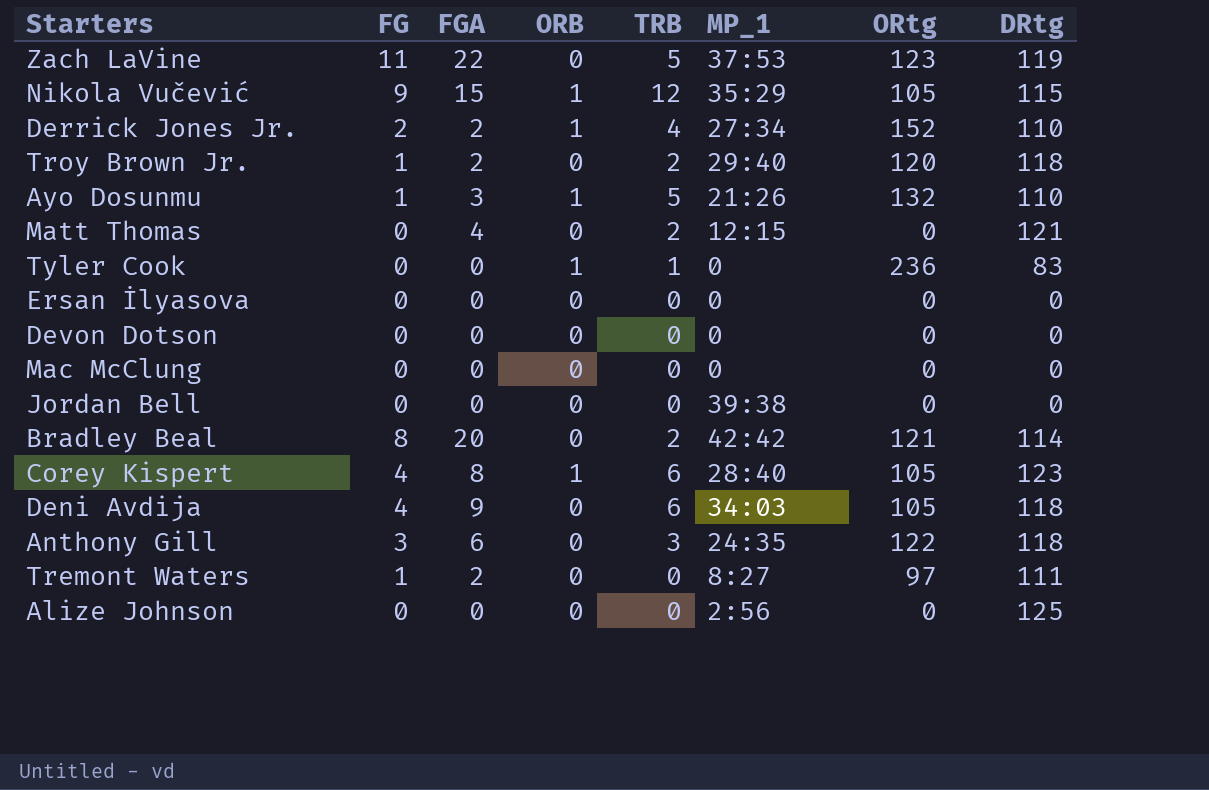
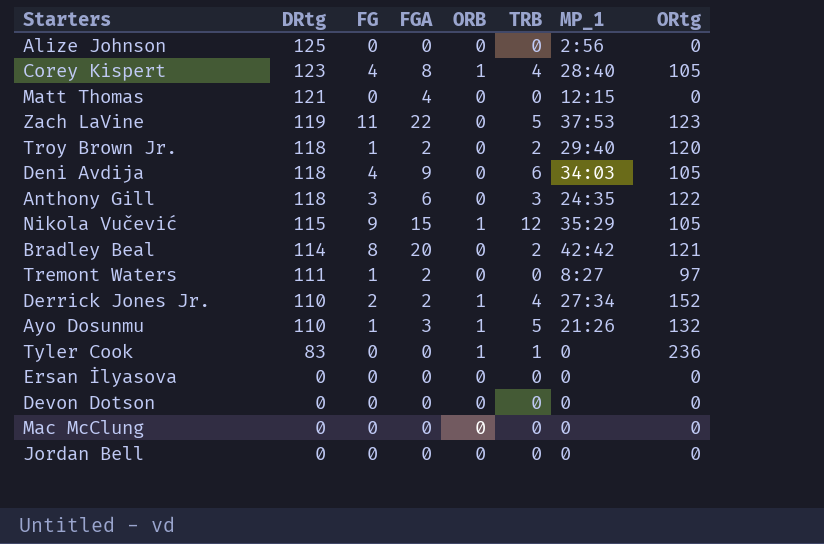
row order: none -> DRtg descending
column DRtg | position: 8 -> 2
Corey Kispert | TRB: 6 -> 4
Matt Thomas | TRB: 2 -> 0
Jordan Bell | MP_1: 39:38 -> 0

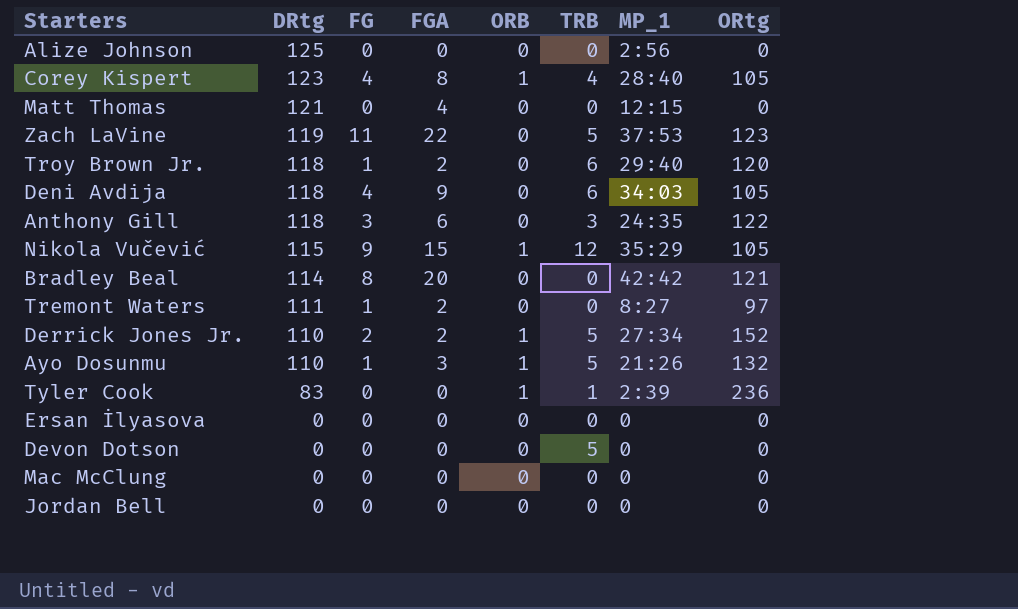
Troy Brown Jr. | TRB: 2 -> 6
Bradley Beal | TRB: 2 -> 0
Derrick Jones Jr. | TRB: 4 -> 5
Tyler Cook | MP_1: 0 -> 2:39
Devon Dotson | TRB: 0 -> 5

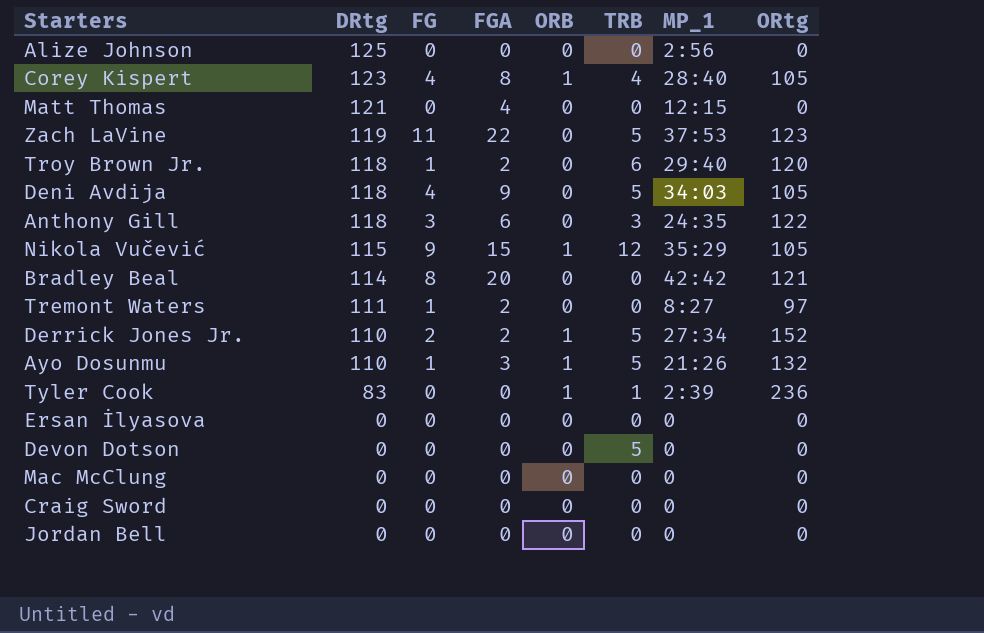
Deni Avdija | TRB: 6 -> 5
row Craig Sword: none -> 0 | 0 | 0 | 0 | 0 | 0 | 0

